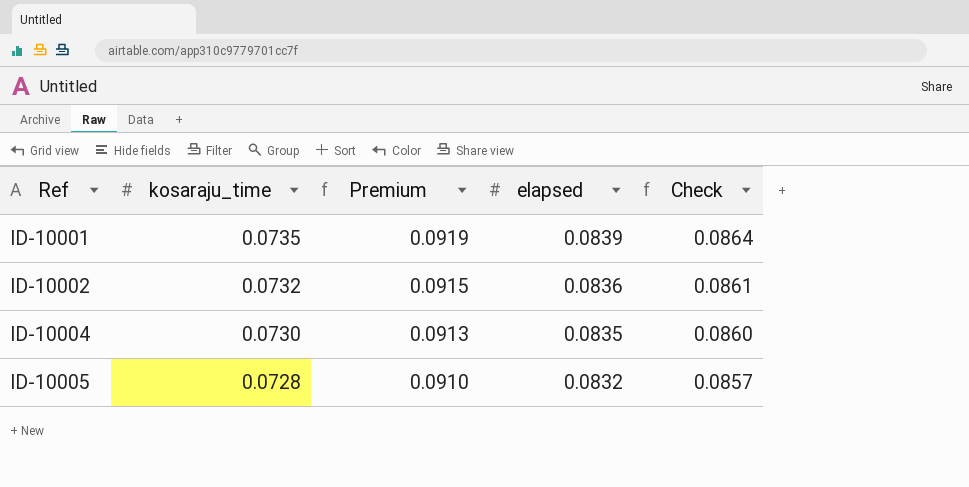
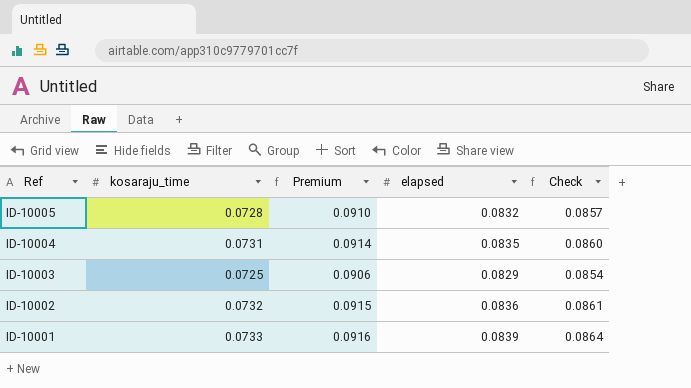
row order: Ref ascending -> Ref descending
ID-10004 | kosaraju_time: 0.0730 -> 0.0731
ID-10004 | Premium: 0.0913 -> 0.0914
row ID-10003: none -> 0.0725 | 0.0906 | 0.0829 | 0.0854
ID-10001 | kosaraju_time: 0.0735 -> 0.0733
ID-10001 | Premium: 0.0919 -> 0.0916

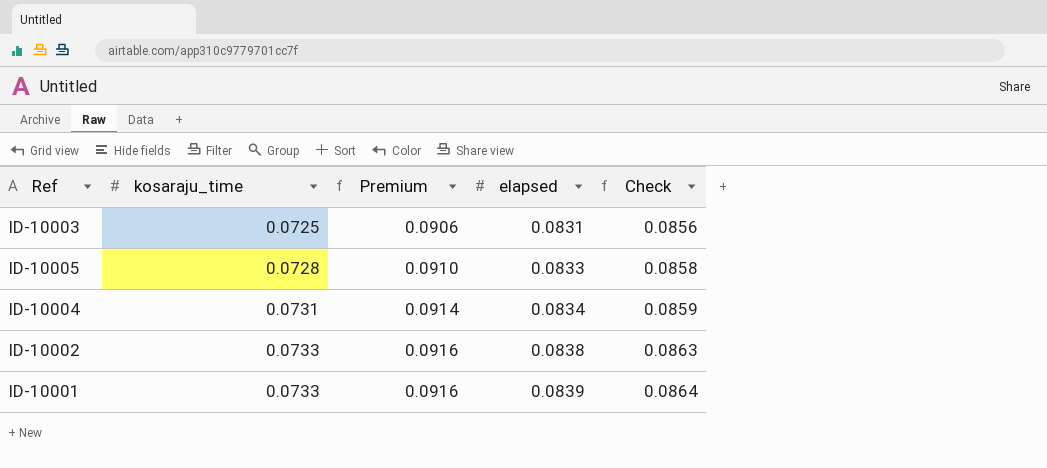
row order: Ref descending -> kosaraju_time ascending
ID-10003 | elapsed: 0.0829 -> 0.0831
ID-10003 | Check: 0.0854 -> 0.0856
ID-10005 | elapsed: 0.0832 -> 0.0833
ID-10005 | Check: 0.0857 -> 0.0858
ID-10004 | elapsed: 0.0835 -> 0.0834
ID-10004 | Check: 0.0860 -> 0.0859
ID-10002 | kosaraju_time: 0.0732 -> 0.0733
ID-10002 | Premium: 0.0915 -> 0.0916
ID-10002 | elapsed: 0.0836 -> 0.0838
ID-10002 | Check: 0.0861 -> 0.0863

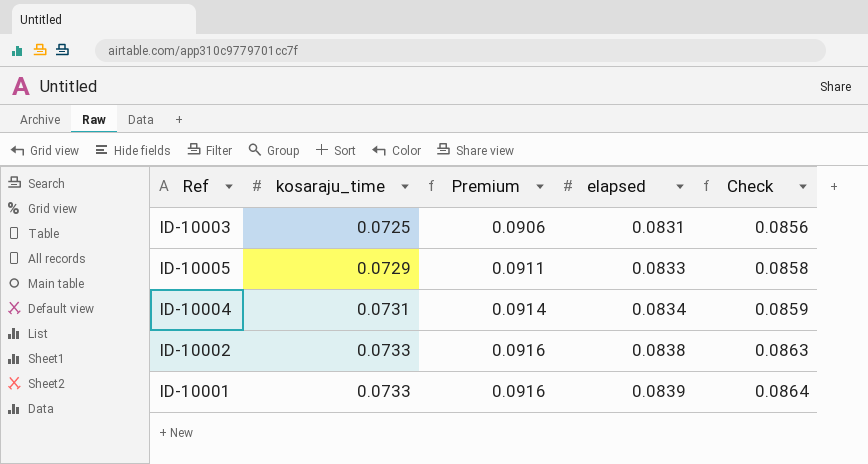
ID-10005 | kosaraju_time: 0.0728 -> 0.0729
ID-10005 | Premium: 0.0910 -> 0.0911

